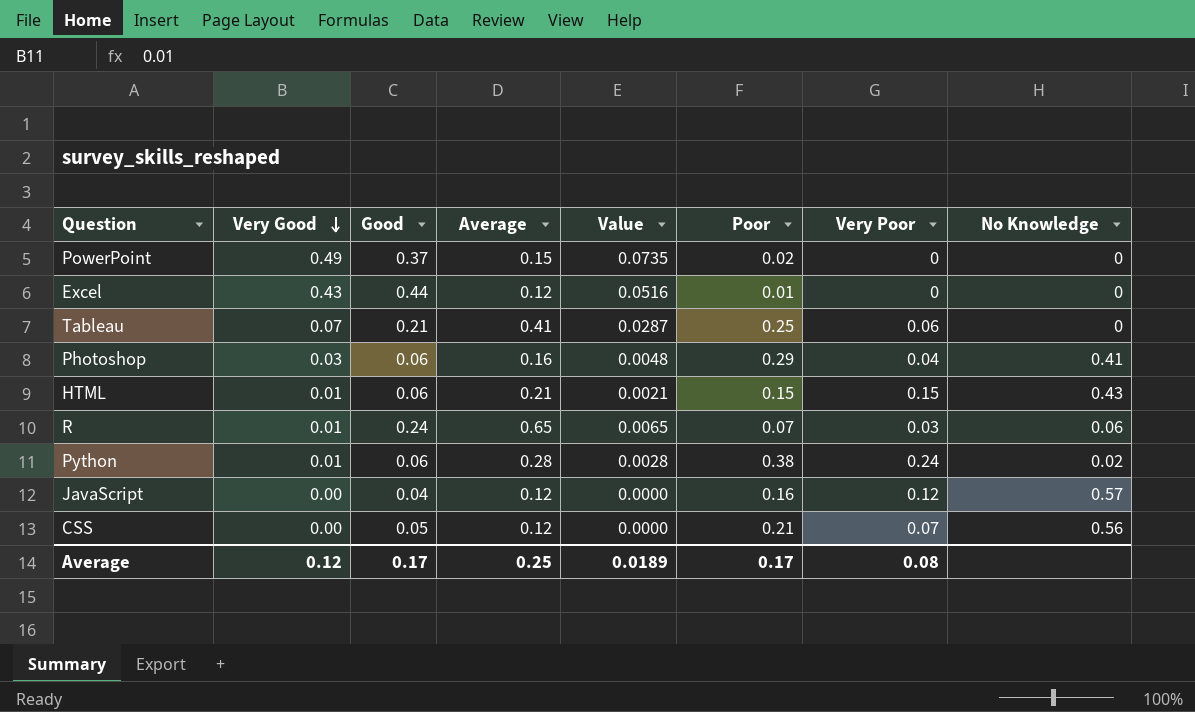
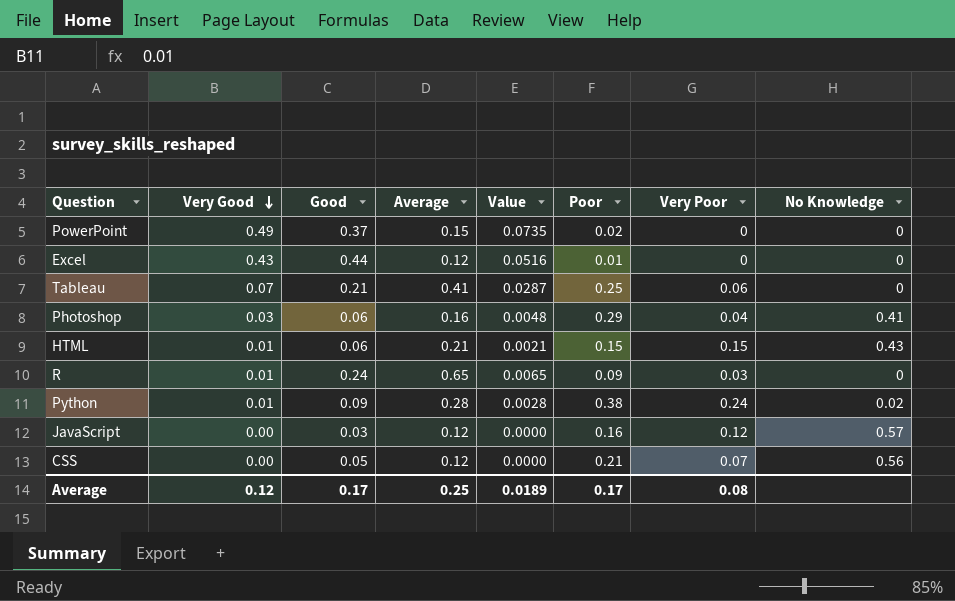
R | Poor: 0.07 -> 0.09
R | No Knowledge: 0.06 -> 0
Python | Good: 0.06 -> 0.09
JavaScript | Good: 0.04 -> 0.03

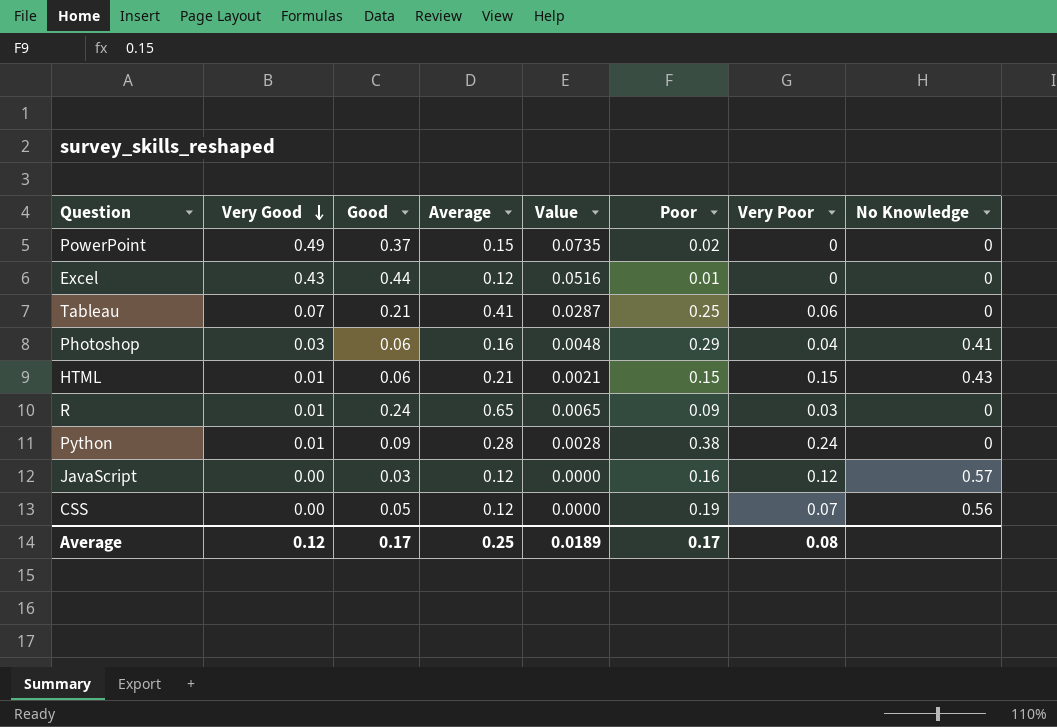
Python | No Knowledge: 0.02 -> 0
CSS | Poor: 0.21 -> 0.19

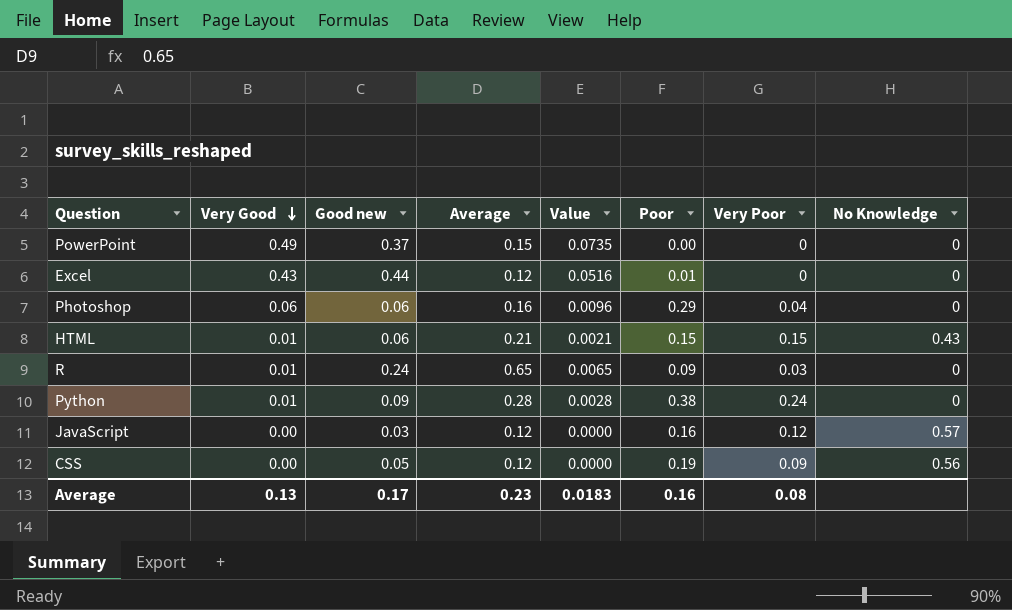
column name: Good -> Good new
row Tableau: 0.07 | 0.21 | 0.41 | 0.0287 | 0.25 | 0.06 | 0 -> none
PowerPoint | Poor: 0.02 -> 0.00
Photoshop | Very Good: 0.03 -> 0.06
Photoshop | Value: 0.0048 -> 0.0096
Photoshop | No Knowledge: 0.41 -> 0
CSS | Very Poor: 0.07 -> 0.09
Average | Very Good: 0.12 -> 0.13
Average | Average: 0.25 -> 0.23
Average | Value: 0.0189 -> 0.0183
Average | Poor: 0.17 -> 0.16

